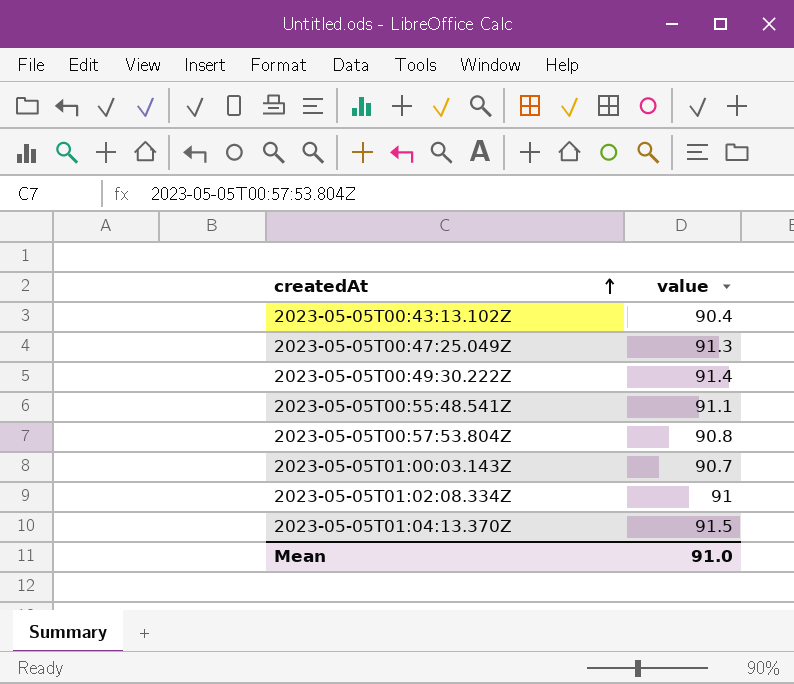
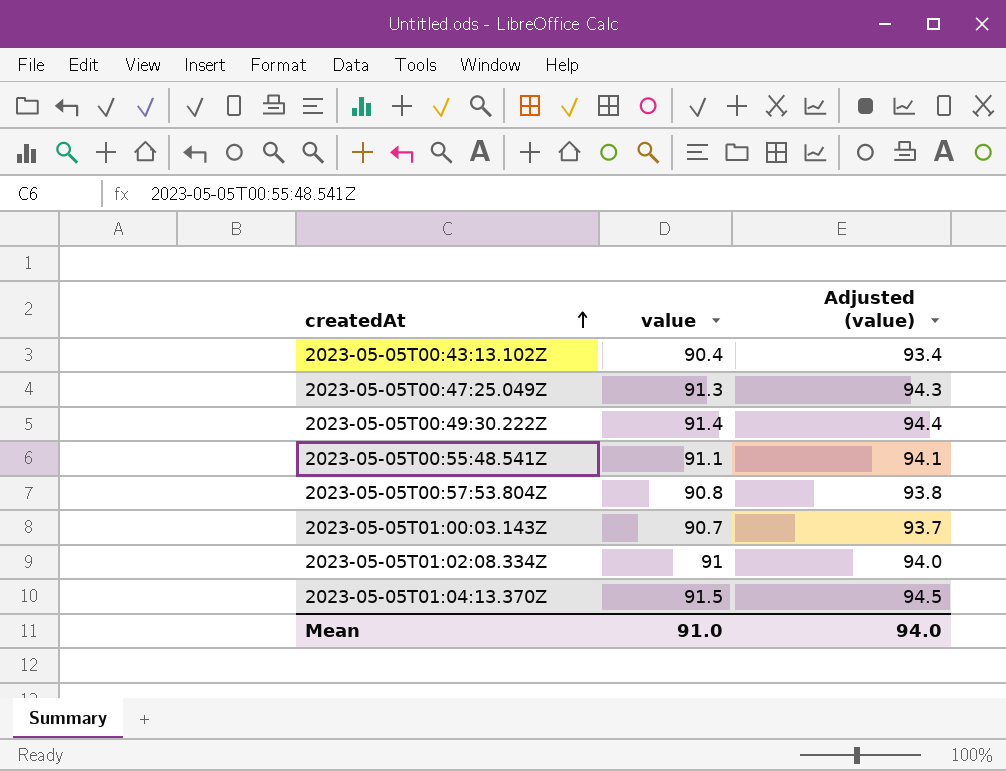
column Adjusted (value) | formula: none -> [value] + 3

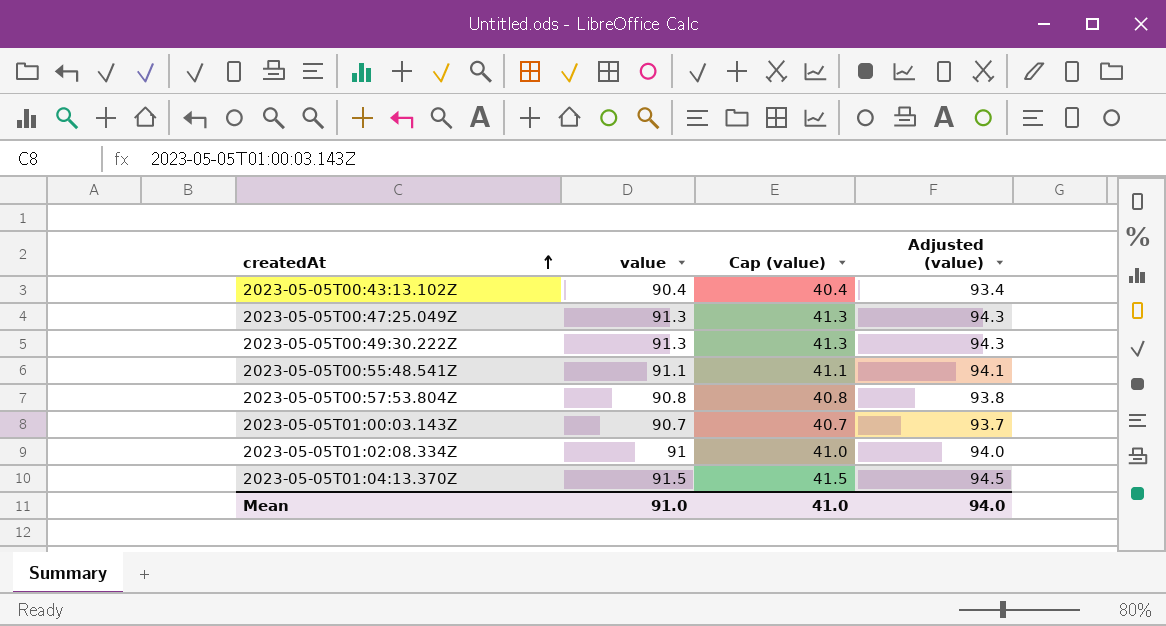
column Cap (value) | formula: none -> [value] - 50
2023-05-05T00:49:30.222Z | value: 91.4 -> 91.3
2023-05-05T00:49:30.222Z | Adjusted (value): 94.4 -> 94.3

